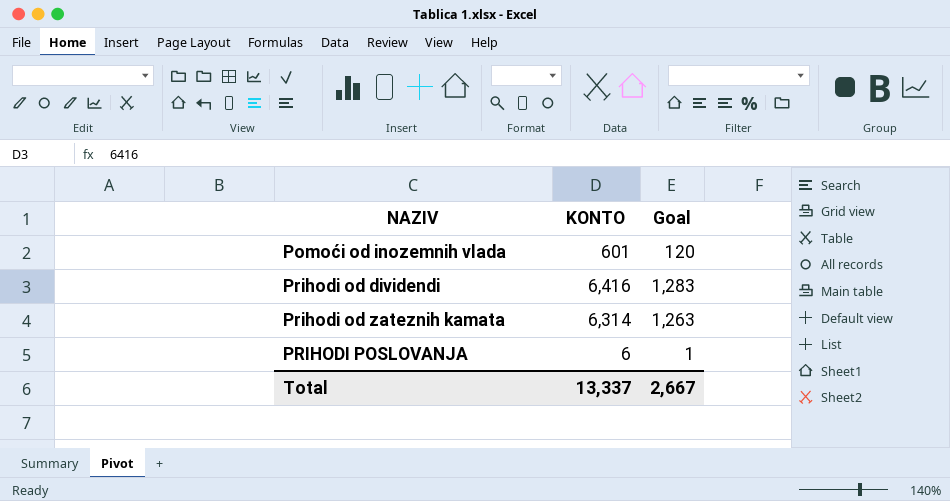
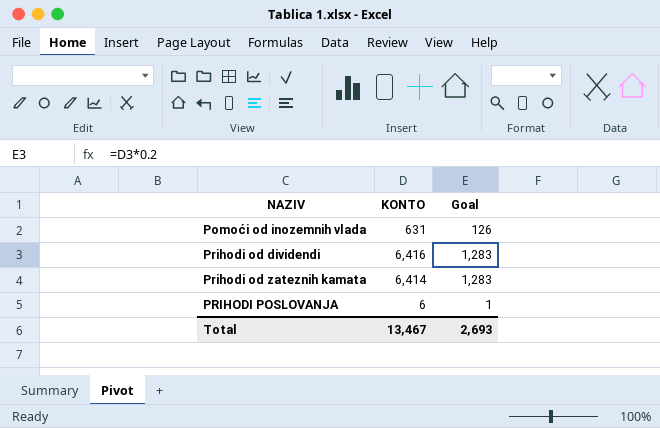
Pomoći od inozemnih vlada | KONTO: 601 -> 631
Pomoći od inozemnih vlada | Goal: 120 -> 126
Prihodi od zateznih kamata | KONTO: 6,314 -> 6,414
Prihodi od zateznih kamata | Goal: 1,263 -> 1,283
Total | KONTO: 13,337 -> 13,467
Total | Goal: 2,667 -> 2,693

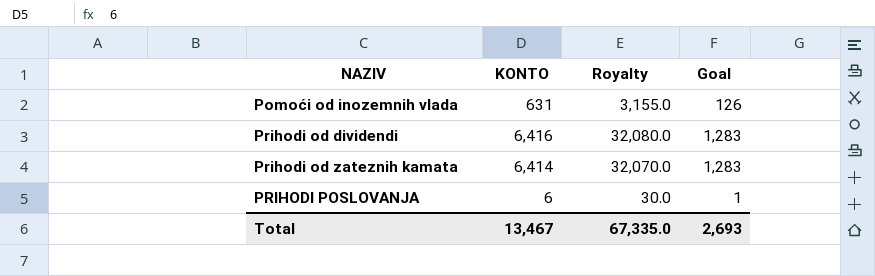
column Royalty | formula: none -> [KONTO] * 5

